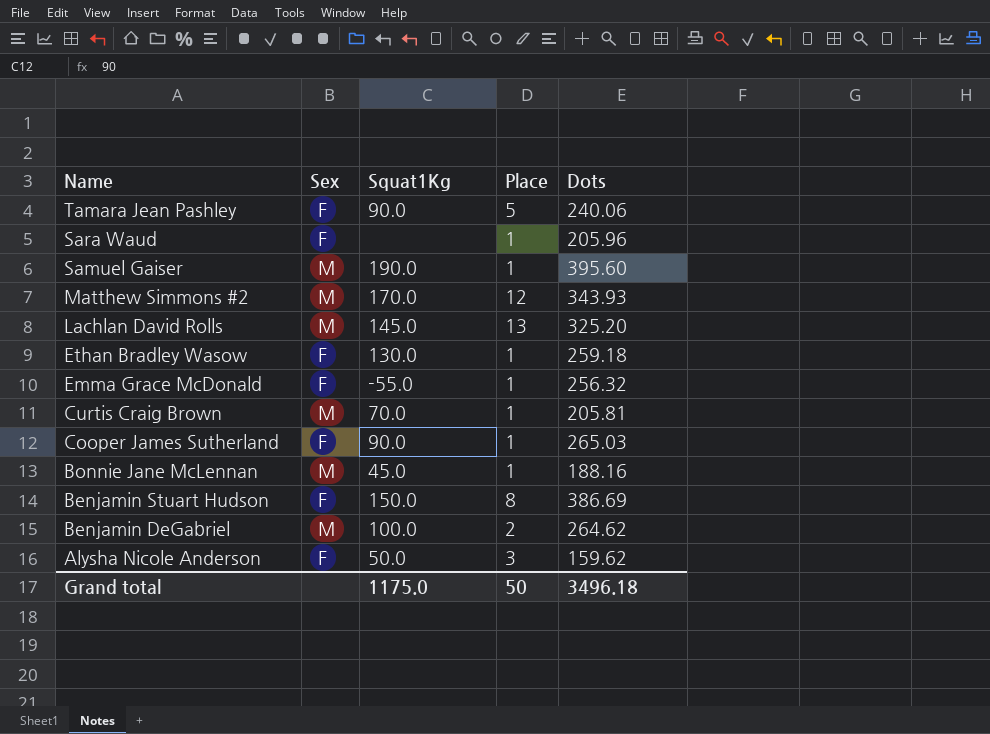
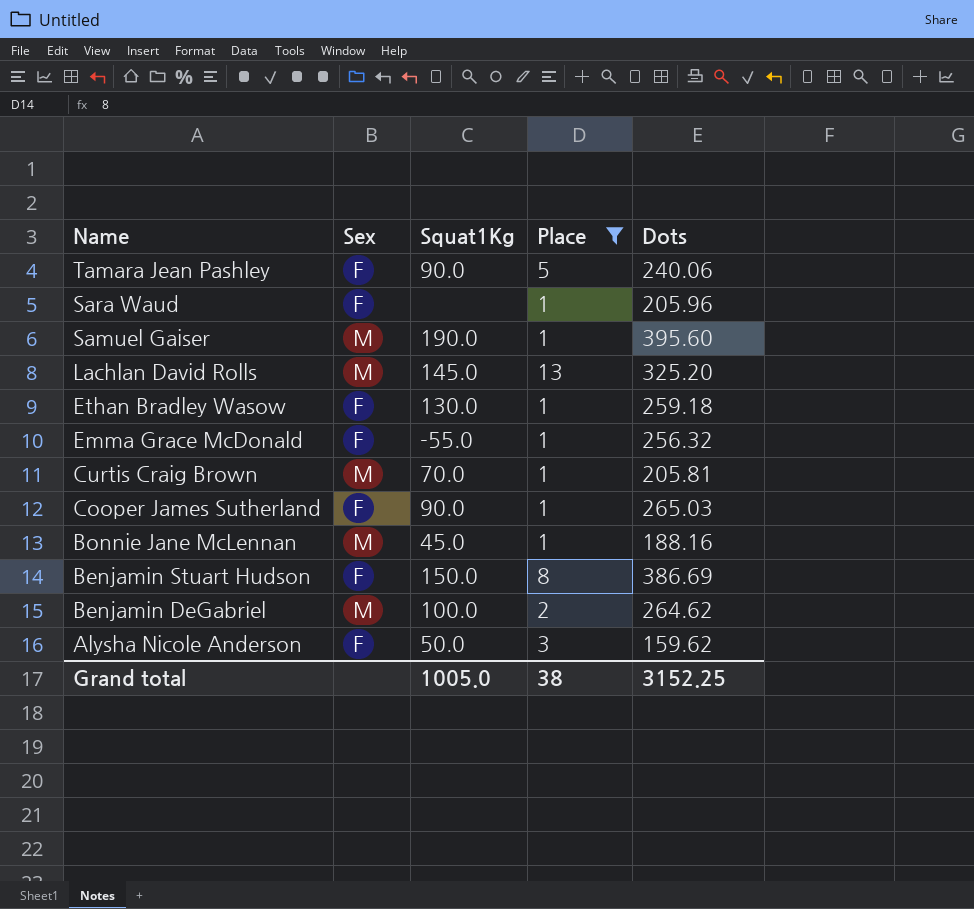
filter: none -> Place != 12
Grand total | Squat1Kg: 1175.0 -> 1005.0
Grand total | Place: 50 -> 38
Grand total | Dots: 3496.18 -> 3152.25

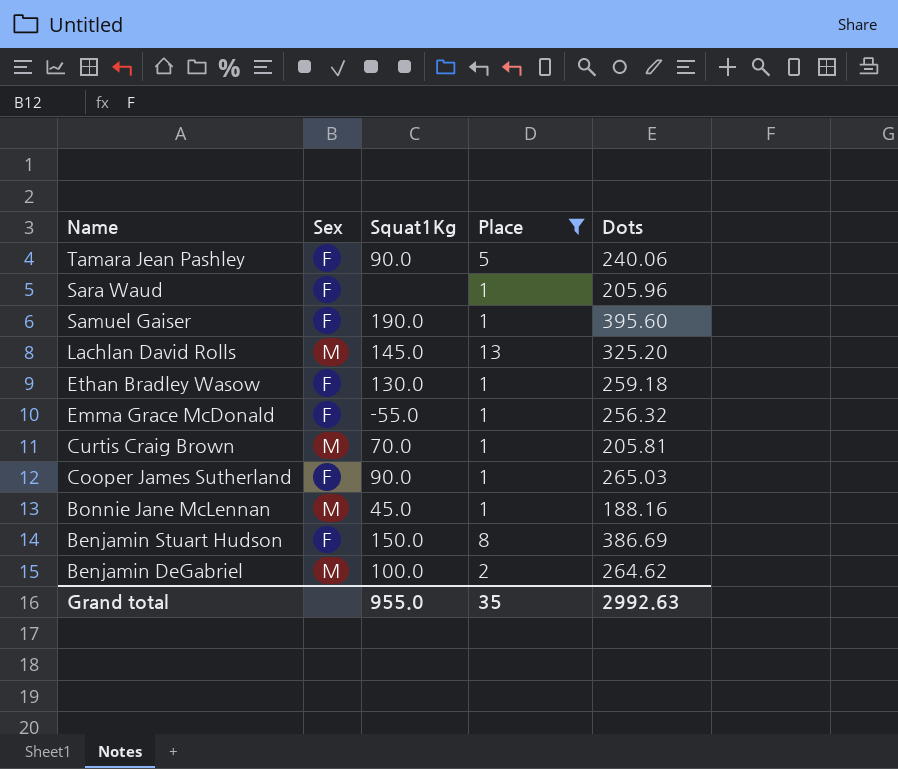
row Alysha Nicole Anderson: F | 50.0 | 3 | 159.62 -> none
Samuel Gaiser | Sex: M -> F
Grand total | Squat1Kg: 1005.0 -> 955.0
Grand total | Place: 38 -> 35
Grand total | Dots: 3152.25 -> 2992.63

